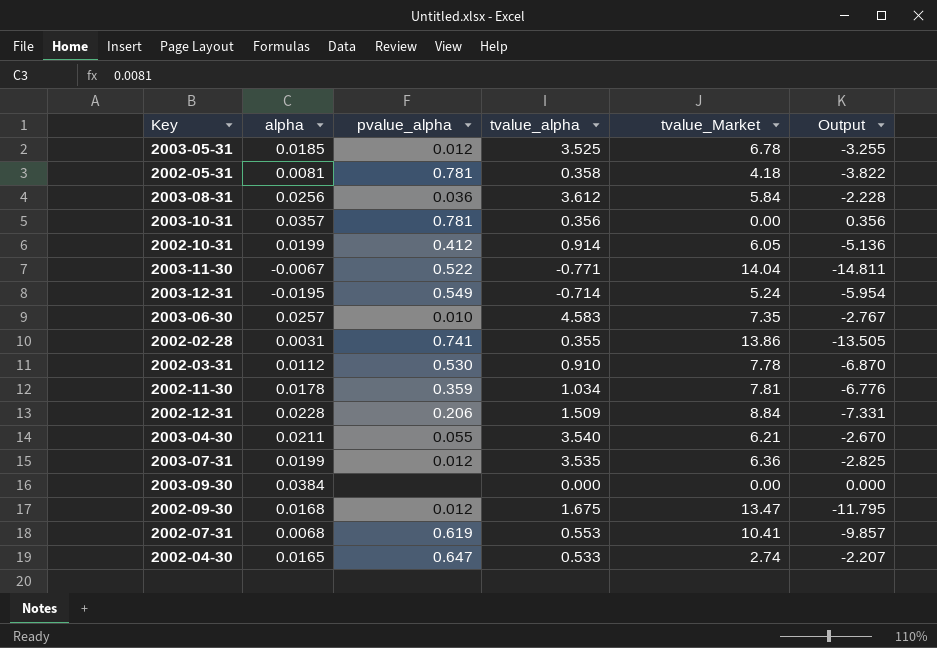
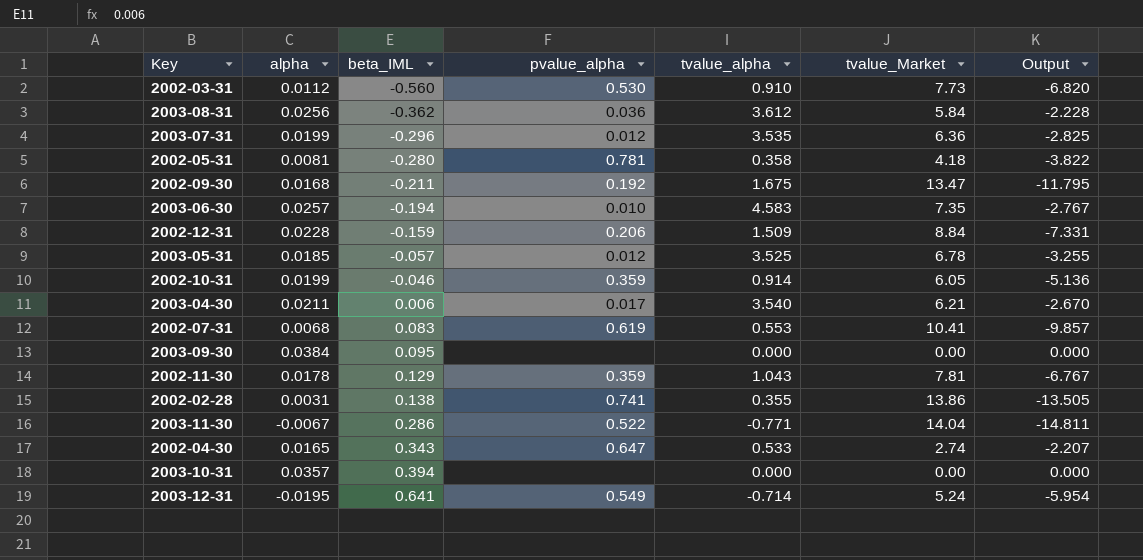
row order: none -> beta_IML ascending
column beta_IML | position: none -> 3
2002-03-31 | tvalue_Market: 7.78 -> 7.73
2002-03-31 | Output: -6.870 -> -6.820
2002-09-30 | pvalue_alpha: 0.012 -> 0.192
2002-10-31 | pvalue_alpha: 0.412 -> 0.359
2003-04-30 | pvalue_alpha: 0.055 -> 0.017
2002-11-30 | tvalue_alpha: 1.034 -> 1.043
2002-11-30 | Output: -6.776 -> -6.767
2003-10-31 | pvalue_alpha: 0.781 -> none
2003-10-31 | tvalue_alpha: 0.356 -> 0.000
2003-10-31 | Output: 0.356 -> 0.000

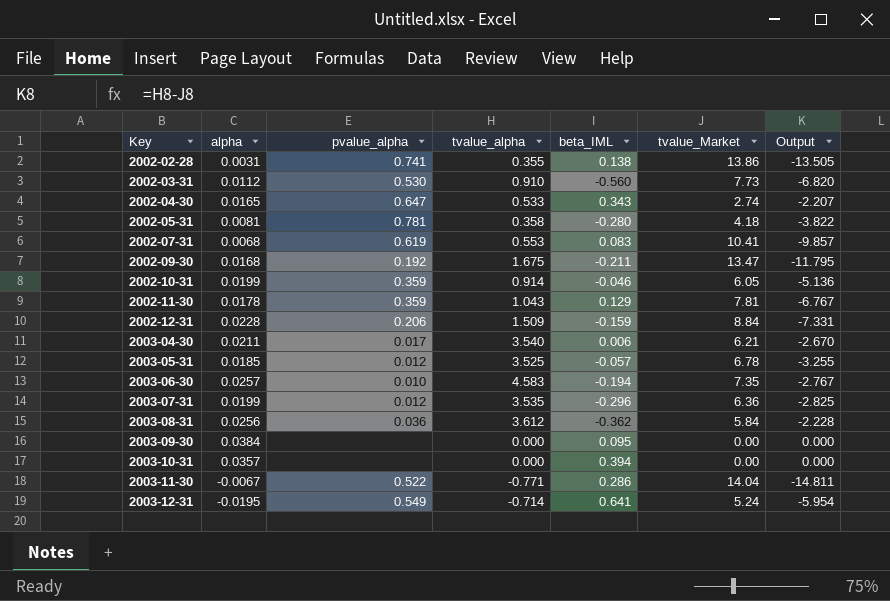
row order: beta_IML ascending -> Key ascending
column beta_IML | position: 3 -> 5

